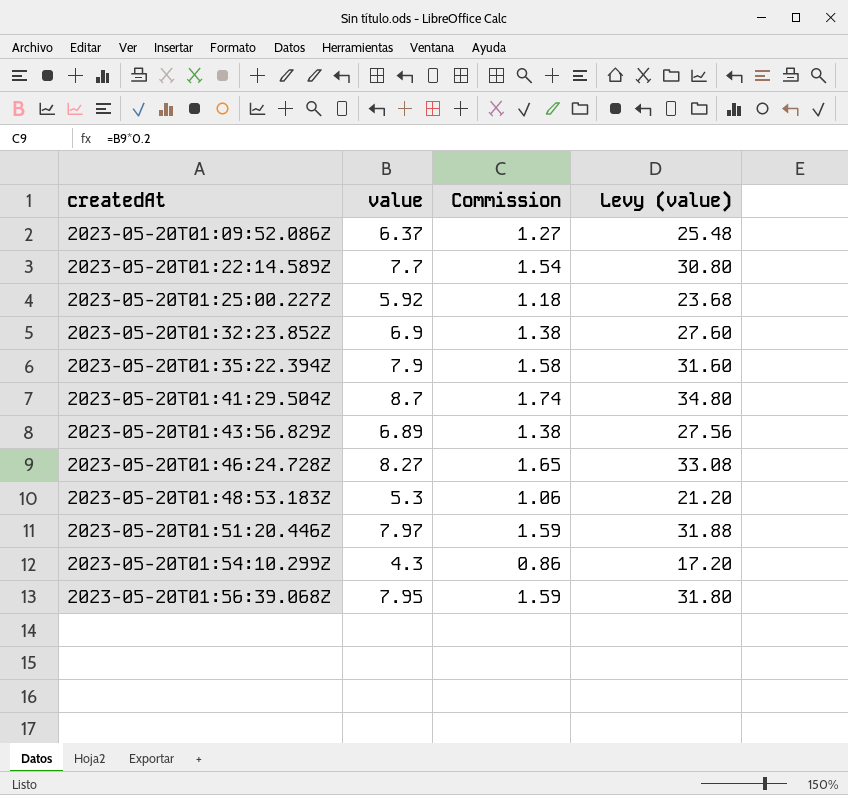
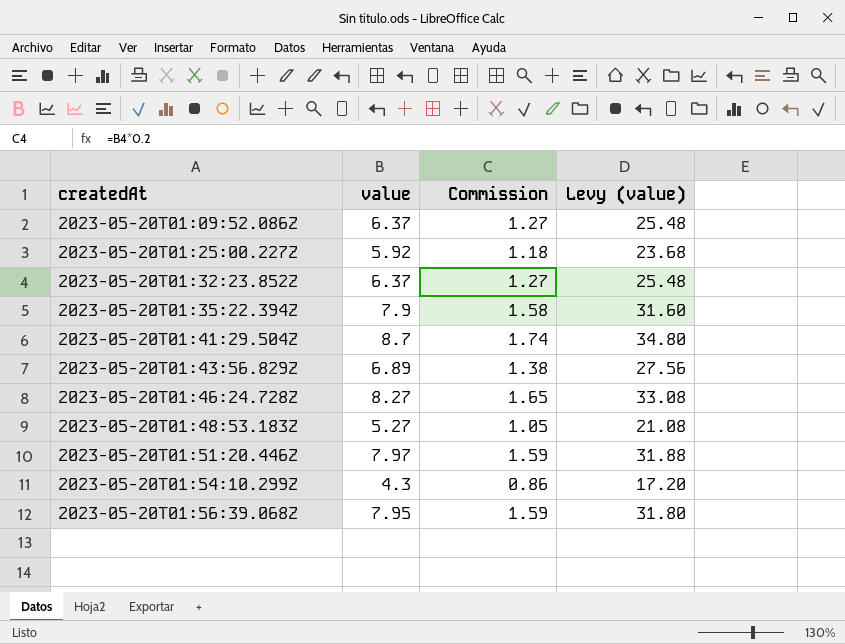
row 2023-05-20T01:22:14.589Z: 7.7 | 1.54 | 30.80 -> none
2023-05-20T01:32:23.852Z | value: 6.9 -> 6.37
2023-05-20T01:32:23.852Z | Commission: 1.38 -> 1.27
2023-05-20T01:32:23.852Z | Levy (value): 27.60 -> 25.48
2023-05-20T01:48:53.183Z | value: 5.3 -> 5.27
2023-05-20T01:48:53.183Z | Commission: 1.06 -> 1.05
2023-05-20T01:48:53.183Z | Levy (value): 21.20 -> 21.08

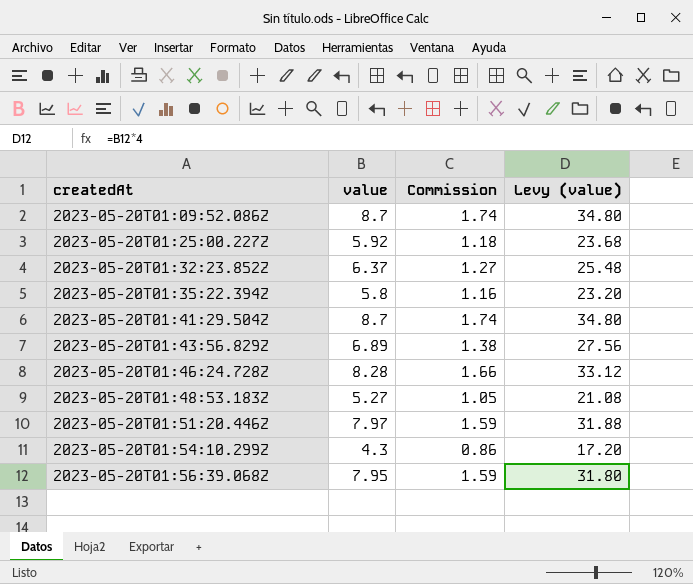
2023-05-20T01:09:52.086Z | value: 6.37 -> 8.7
2023-05-20T01:09:52.086Z | Commission: 1.27 -> 1.74
2023-05-20T01:09:52.086Z | Levy (value): 25.48 -> 34.80
2023-05-20T01:35:22.394Z | value: 7.9 -> 5.8
2023-05-20T01:35:22.394Z | Commission: 1.58 -> 1.16
2023-05-20T01:35:22.394Z | Levy (value): 31.60 -> 23.20
2023-05-20T01:46:24.728Z | value: 8.27 -> 8.28
2023-05-20T01:46:24.728Z | Commission: 1.65 -> 1.66
2023-05-20T01:46:24.728Z | Levy (value): 33.08 -> 33.12

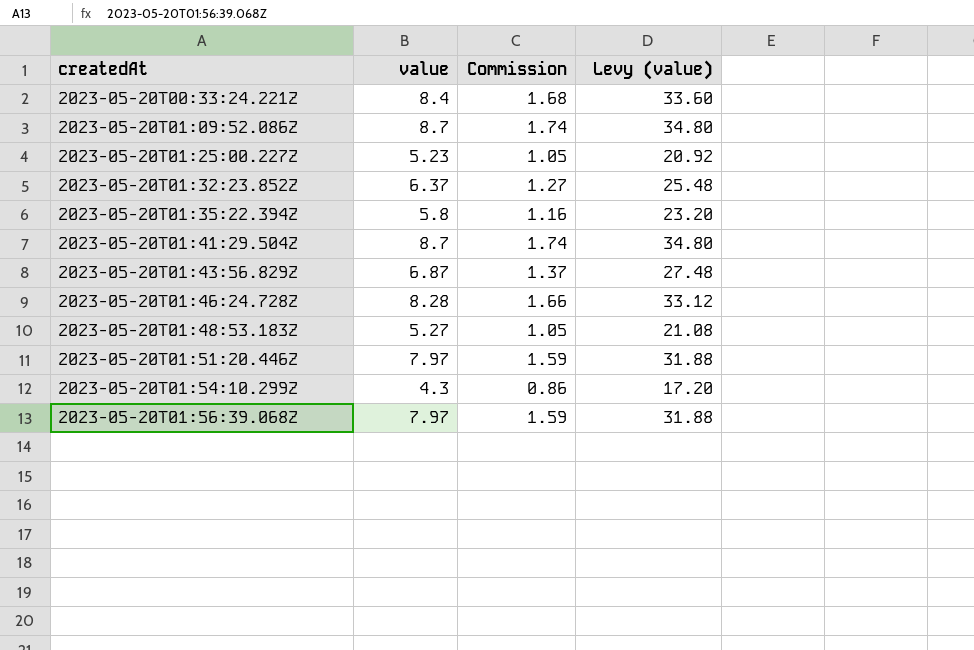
row 2023-05-20T00:33:24.221Z: none -> 8.4 | 1.68 | 33.60
2023-05-20T01:25:00.227Z | value: 5.92 -> 5.23
2023-05-20T01:25:00.227Z | Commission: 1.18 -> 1.05
2023-05-20T01:25:00.227Z | Levy (value): 23.68 -> 20.92
2023-05-20T01:43:56.829Z | value: 6.89 -> 6.87
2023-05-20T01:43:56.829Z | Commission: 1.38 -> 1.37
2023-05-20T01:43:56.829Z | Levy (value): 27.56 -> 27.48
2023-05-20T01:56:39.068Z | value: 7.95 -> 7.97
2023-05-20T01:56:39.068Z | Levy (value): 31.80 -> 31.88

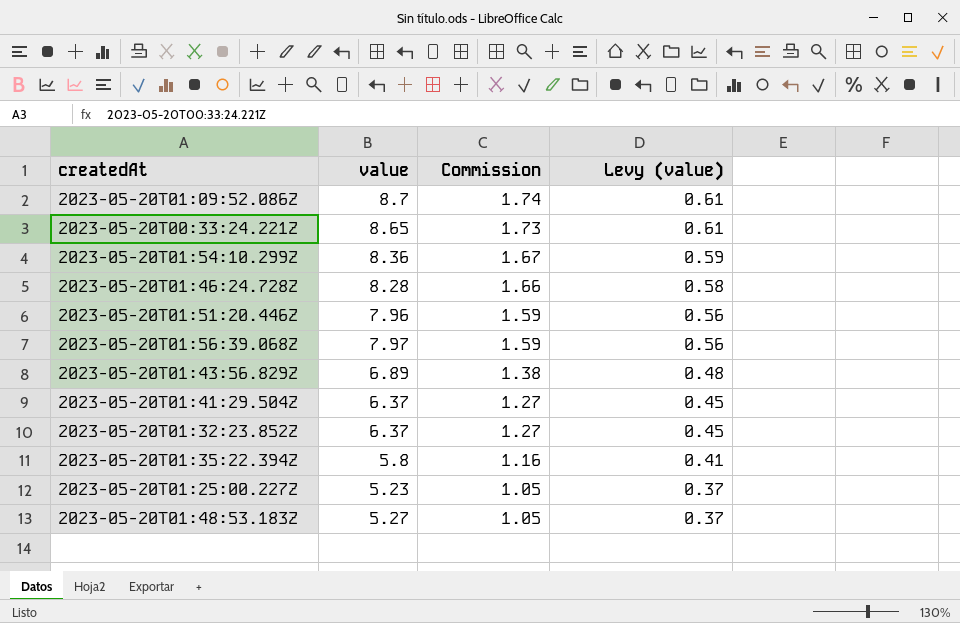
row order: createdAt ascending -> Commission descending
column Levy (value) | formula: [value] * 4 -> [value] * 0.07
2023-05-20T00:33:24.221Z | value: 8.4 -> 8.65
2023-05-20T00:33:24.221Z | Commission: 1.68 -> 1.73
2023-05-20T01:54:10.299Z | value: 4.3 -> 8.36
2023-05-20T01:54:10.299Z | Commission: 0.86 -> 1.67
2023-05-20T01:51:20.446Z | value: 7.97 -> 7.96
2023-05-20T01:43:56.829Z | value: 6.87 -> 6.89
2023-05-20T01:43:56.829Z | Commission: 1.37 -> 1.38
2023-05-20T01:41:29.504Z | value: 8.7 -> 6.37
2023-05-20T01:41:29.504Z | Commission: 1.74 -> 1.27

